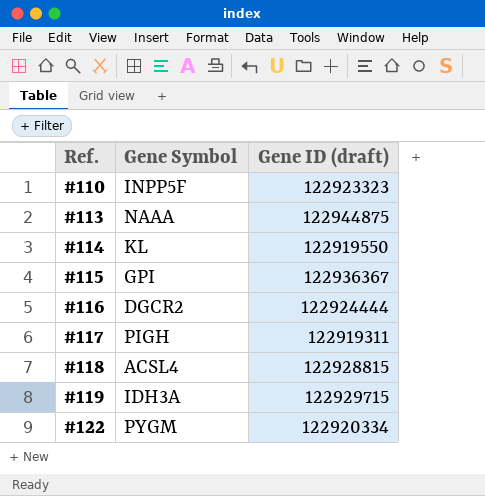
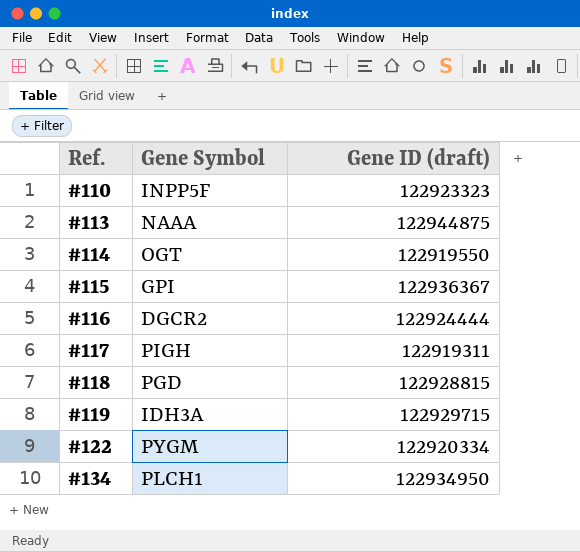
#114 | Gene Symbol: KL -> OGT
#118 | Gene Symbol: ACSL4 -> PGD
row #134: none -> PLCH1 | 122934950

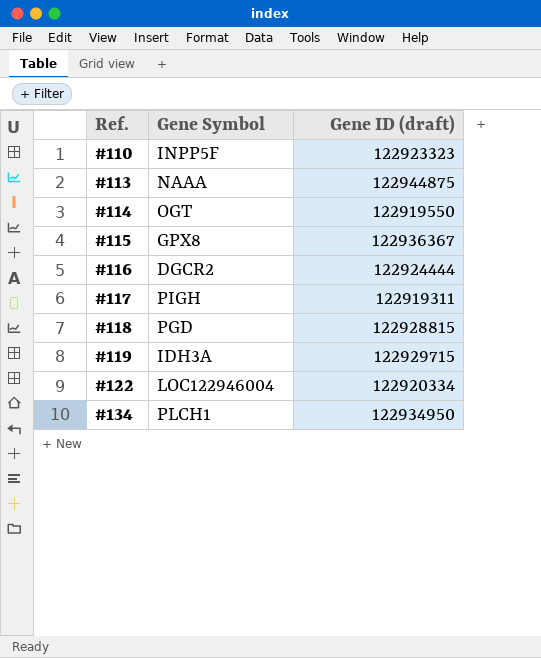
#115 | Gene Symbol: GPI -> GPX8
#122 | Gene Symbol: PYGM -> LOC122946004

